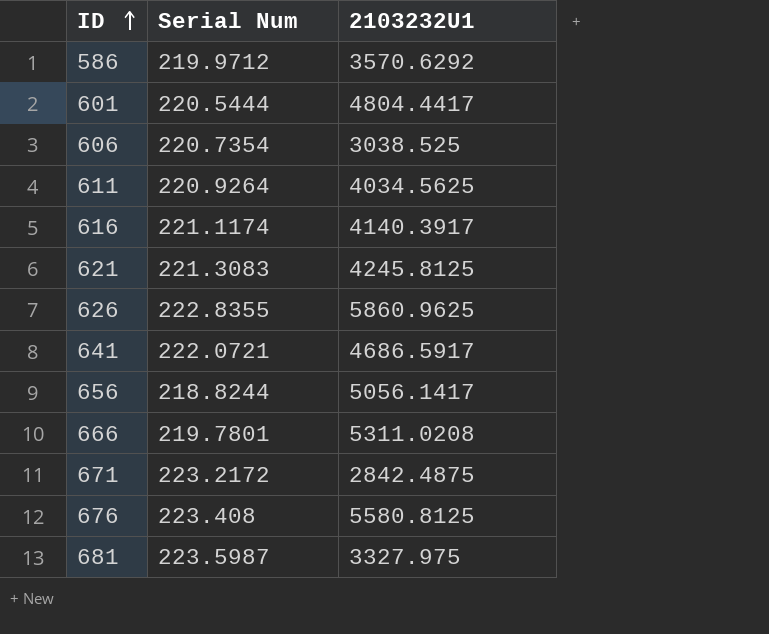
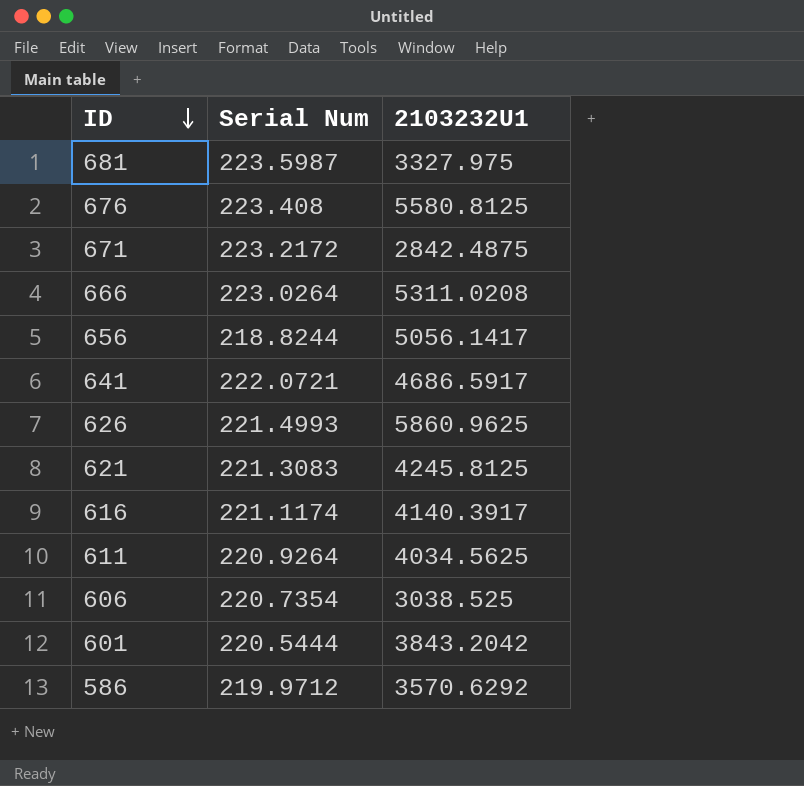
row order: ID ascending -> ID descending
666 | Serial Num: 219.7801 -> 223.0264
626 | Serial Num: 222.8355 -> 221.4993
601 | 2103232U1: 4804.4417 -> 3843.2042

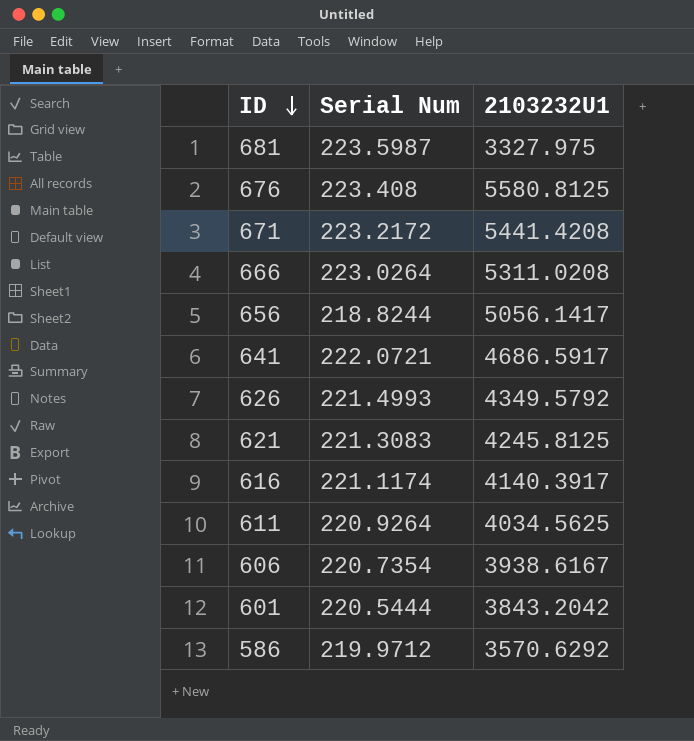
671 | 2103232U1: 2842.4875 -> 5441.4208
626 | 2103232U1: 5860.9625 -> 4349.5792
606 | 2103232U1: 3038.525 -> 3938.6167

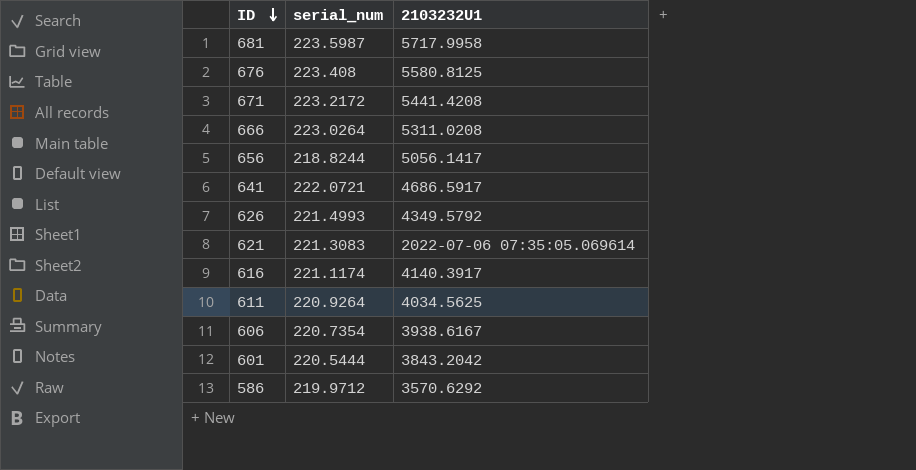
column name: Serial Num -> serial_num
681 | 2103232U1: 3327.975 -> 5717.9958
621 | 2103232U1: 4245.8125 -> 2022-07-06 07:35:05.069614

